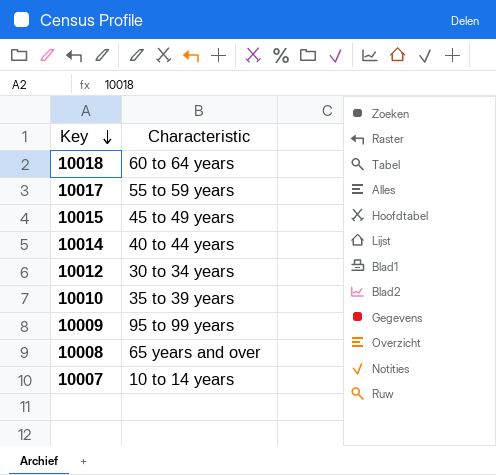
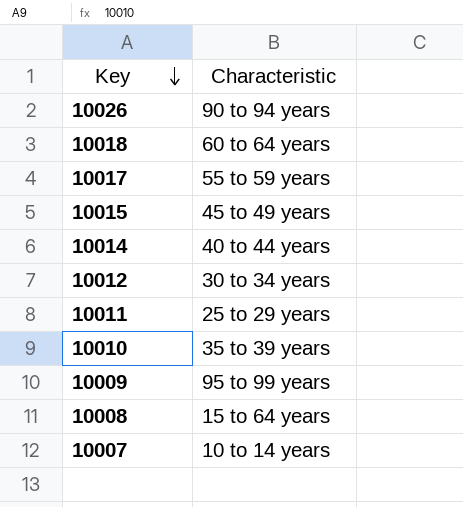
row 10026: none -> 90 to 94 years
row 10011: none -> 25 to 29 years
10008 | Characteristic: 65 years and over -> 15 to 64 years

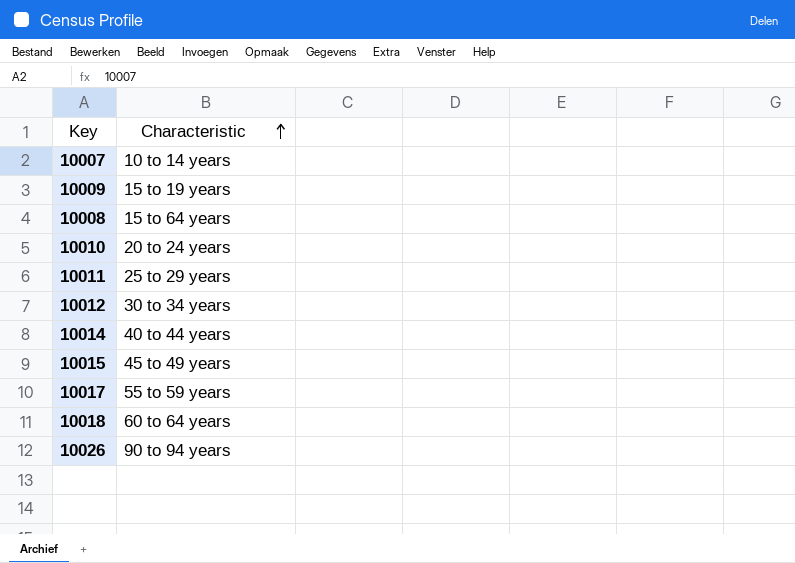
row order: Key descending -> Characteristic ascending
10009 | Characteristic: 95 to 99 years -> 15 to 19 years
10010 | Characteristic: 35 to 39 years -> 20 to 24 years

